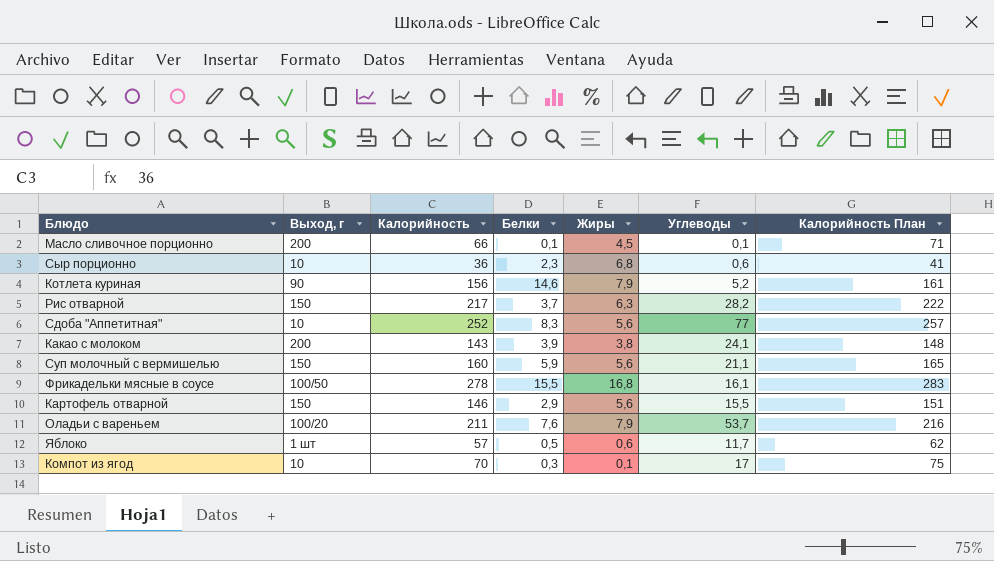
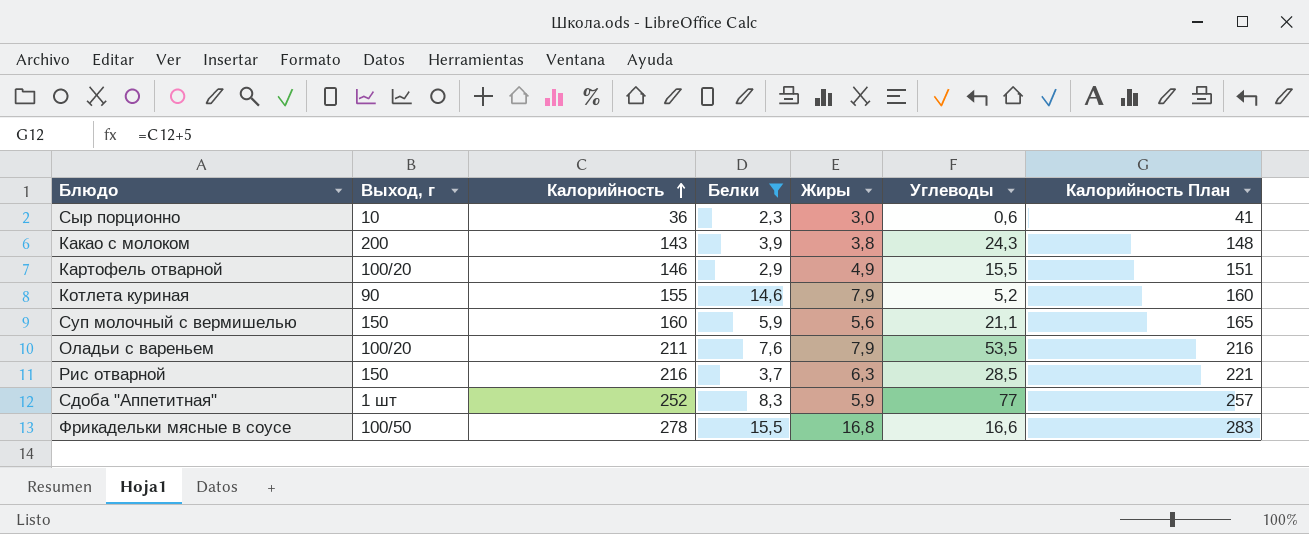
filter: none -> Белки >= 2,3
row order: none -> Калорийность ascending
Сыр порционно | Жиры: 6,8 -> 3,0
Какао с молоком | Углеводы: 24,1 -> 24,3
Картофель отварной | Выход, г: 150 -> 100/20
Картофель отварной | Жиры: 5,6 -> 4,9
Котлета куриная | Калорийность: 156 -> 155
Котлета куриная | Калорийность План: 161 -> 160
Оладьи с вареньем | Углеводы: 53,7 -> 53,5
Рис отварной | Калорийность: 217 -> 216
Рис отварной | Углеводы: 28,2 -> 28,5
Рис отварной | Калорийность План: 222 -> 221
Сдоба "Аппетитная" | Выход, г: 10 -> 1 шт
Сдоба "Аппетитная" | Жиры: 5,6 -> 5,9
Фрикадельки мясные в соусе | Углеводы: 16,1 -> 16,6

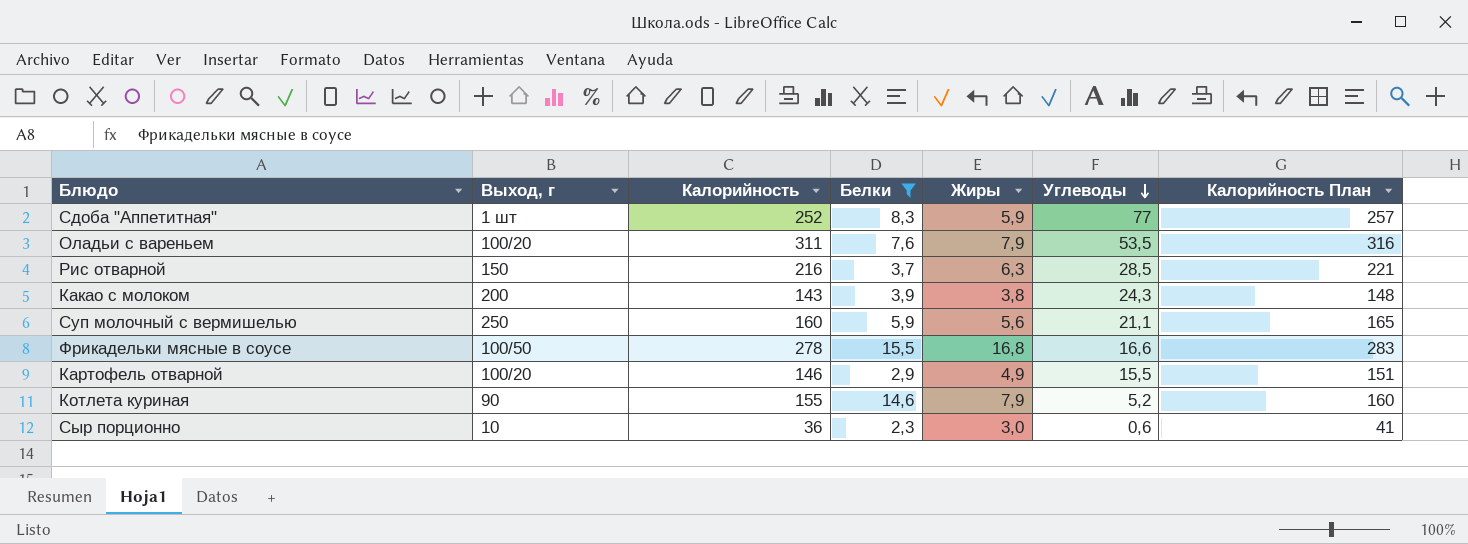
row order: Калорийность ascending -> Углеводы descending
Оладьи с вареньем | Калорийность: 211 -> 311
Оладьи с вареньем | Калорийность План: 216 -> 316
Суп молочный с вермишелью | Выход, г: 150 -> 250

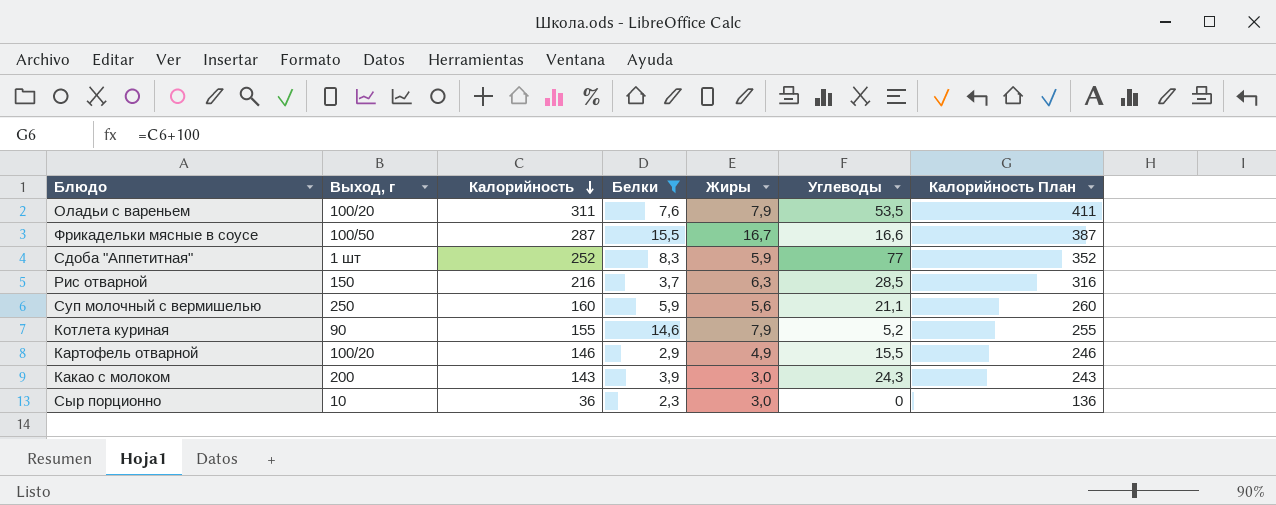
row order: Углеводы descending -> Калорийность descending
column Калорийность План | formula: [Калорийность] + 5 -> [Калорийность] + 100
Фрикадельки мясные в соусе | Калорийность: 278 -> 287
Фрикадельки мясные в соусе | Жиры: 16,8 -> 16,7
Какао с молоком | Жиры: 3,8 -> 3,0
Сыр порционно | Углеводы: 0,6 -> 0

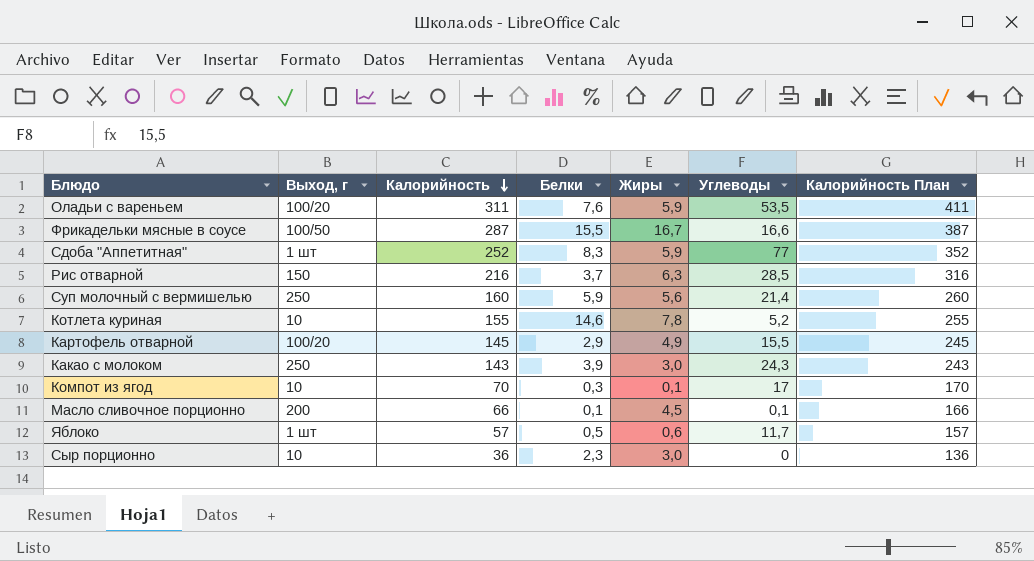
filter: Белки >= 2,3 -> none
Оладьи с вареньем | Жиры: 7,9 -> 5,9
Суп молочный с вермишелью | Углеводы: 21,1 -> 21,4
Котлета куриная | Выход, г: 90 -> 10
Котлета куриная | Жиры: 7,9 -> 7,8
Картофель отварной | Калорийность: 146 -> 145
Картофель отварной | Калорийность План: 246 -> 245
Какао с молоком | Выход, г: 200 -> 250

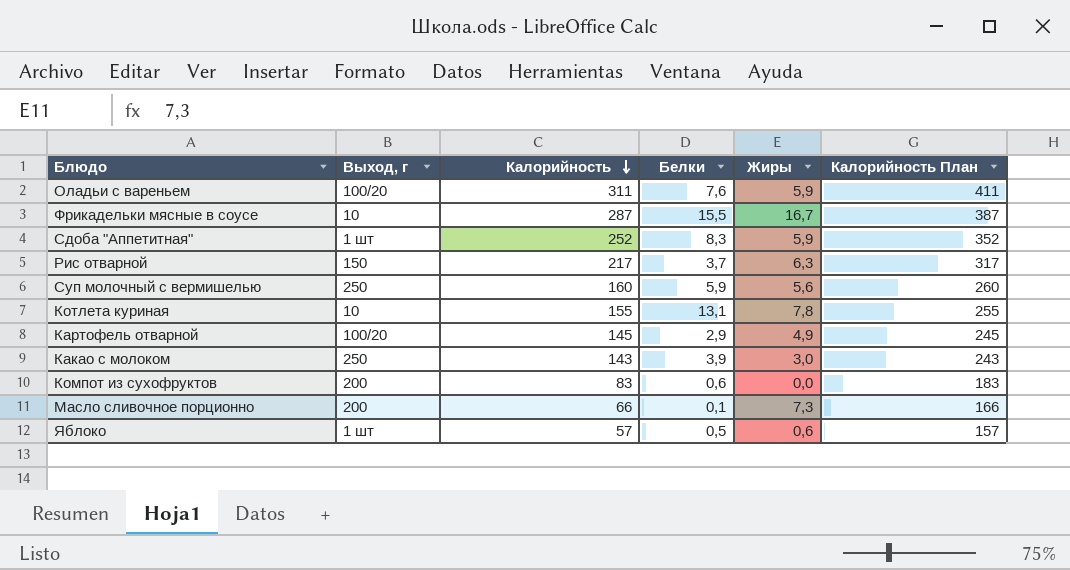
column Углеводы | position: 6 -> none
row Компот из ягод: 10 | 70 | 0,3 | 0,1 | 17 | 170 -> none
row Сыр порционно: 10 | 36 | 2,3 | 3,0 | 0 | 136 -> none
Фрикадельки мясные в соусе | Выход, г: 100/50 -> 10
Рис отварной | Калорийность: 216 -> 217
Рис отварной | Калорийность План: 316 -> 317
Котлета куриная | Белки: 14,6 -> 13,1
row Компот из сухофруктов: none -> 200 | 83 | 0,6 | 0,0 | 183
Масло сливочное порционно | Жиры: 4,5 -> 7,3

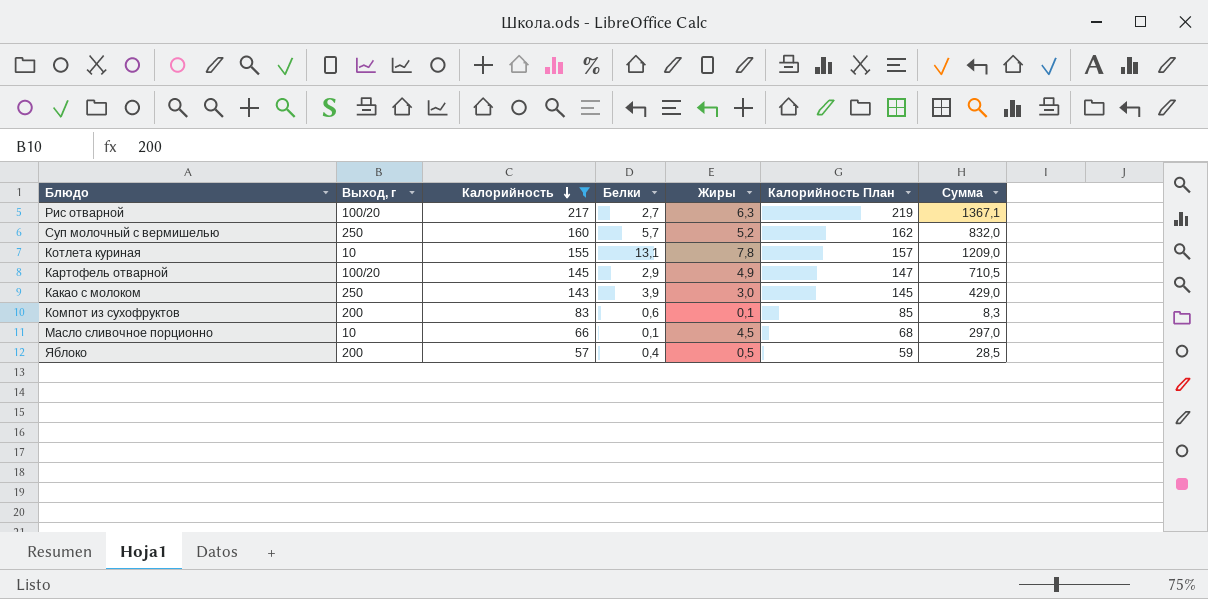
filter: none -> Калорийность <= 217
column Калорийность План | formula: [Калорийность] + 100 -> [Калорийность] + 2
column Сумма | formula: none -> [Калорийность] * [Жиры]
Рис отварной | Выход, г: 150 -> 100/20
Рис отварной | Белки: 3,7 -> 2,7
Суп молочный с вермишелью | Белки: 5,9 -> 5,7
Суп молочный с вермишелью | Жиры: 5,6 -> 5,2
Компот из сухофруктов | Жиры: 0,0 -> 0,1
Масло сливочное порционно | Выход, г: 200 -> 10
Масло сливочное порционно | Жиры: 7,3 -> 4,5
Яблоко | Выход, г: 1 шт -> 200
Яблоко | Белки: 0,5 -> 0,4
Яблоко | Жиры: 0,6 -> 0,5

